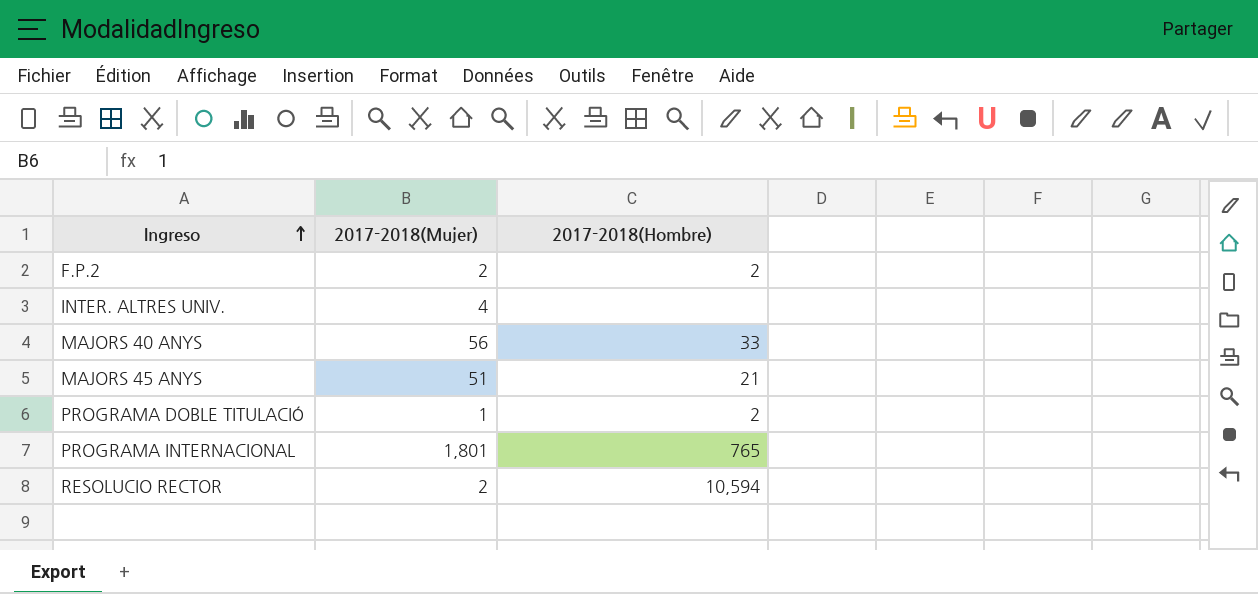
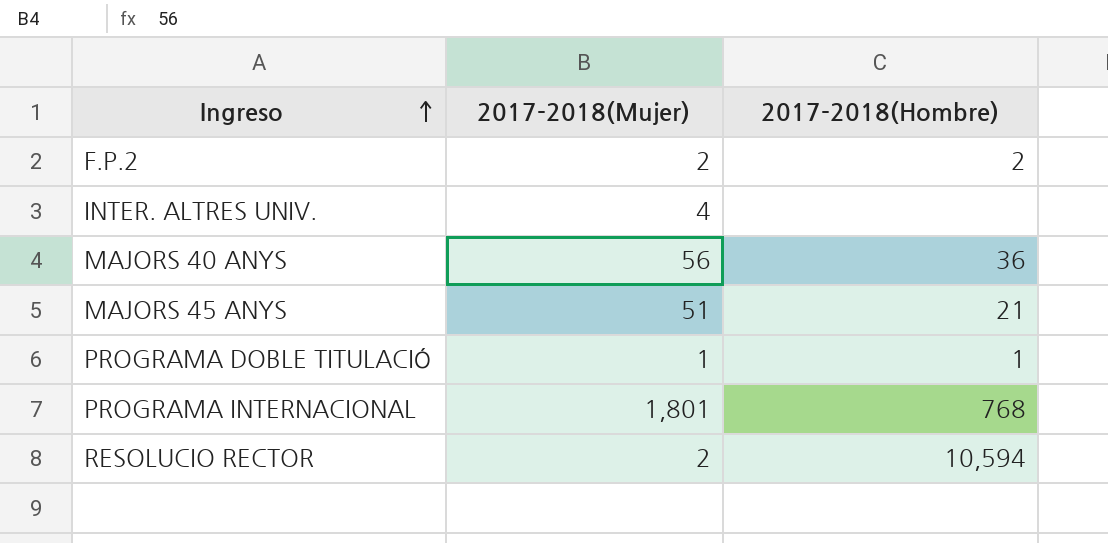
MAJORS 40 ANYS | 2017-2018(Hombre): 33 -> 36
PROGRAMA DOBLE TITULACIÓ | 2017-2018(Hombre): 2 -> 1
PROGRAMA INTERNACIONAL | 2017-2018(Hombre): 765 -> 768

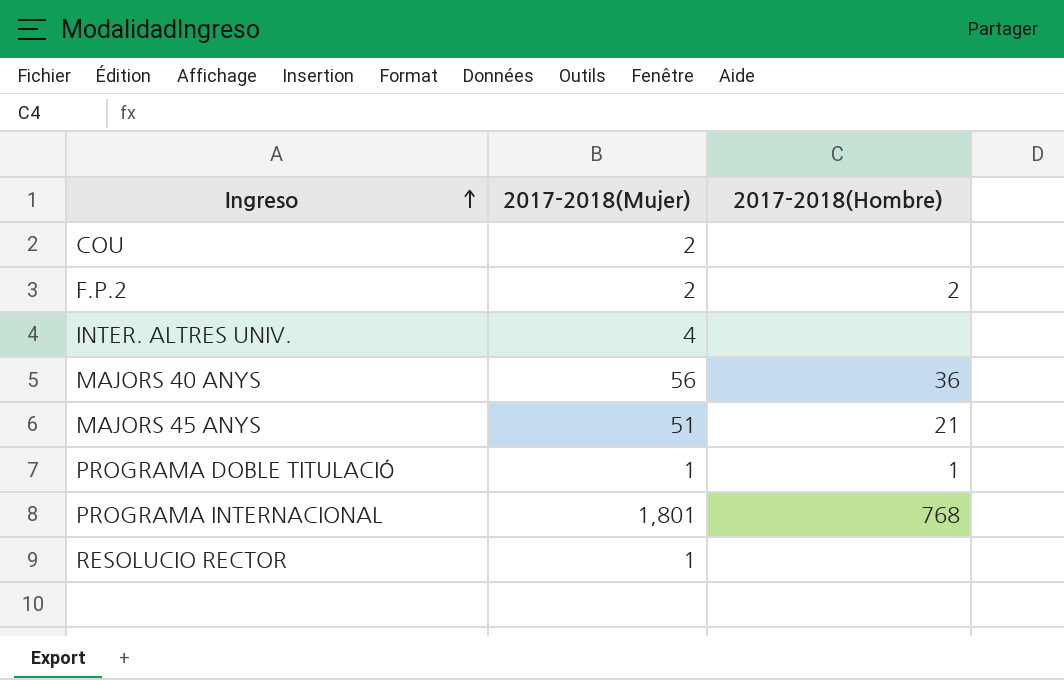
row COU: none -> 2 | none
RESOLUCIO RECTOR | 2017-2018(Mujer): 2 -> 1
RESOLUCIO RECTOR | 2017-2018(Hombre): 10,594 -> none

